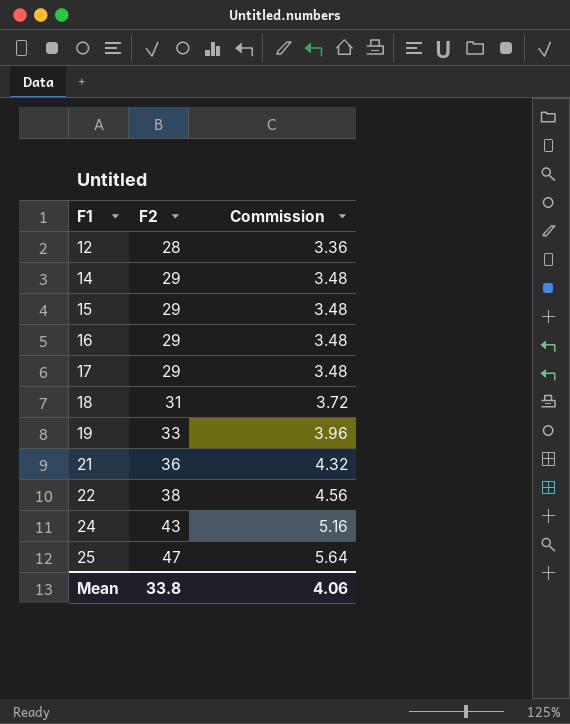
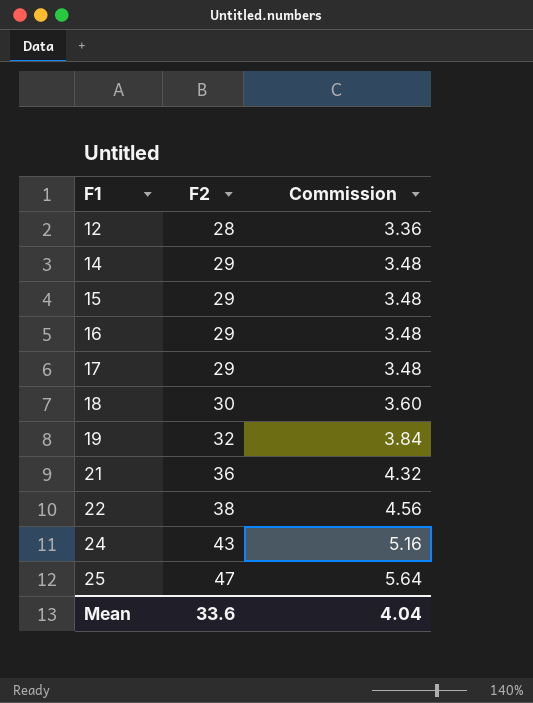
18 | F2: 31 -> 30
18 | Commission: 3.72 -> 3.60
19 | F2: 33 -> 32
19 | Commission: 3.96 -> 3.84
Mean | F2: 33.8 -> 33.6
Mean | Commission: 4.06 -> 4.04

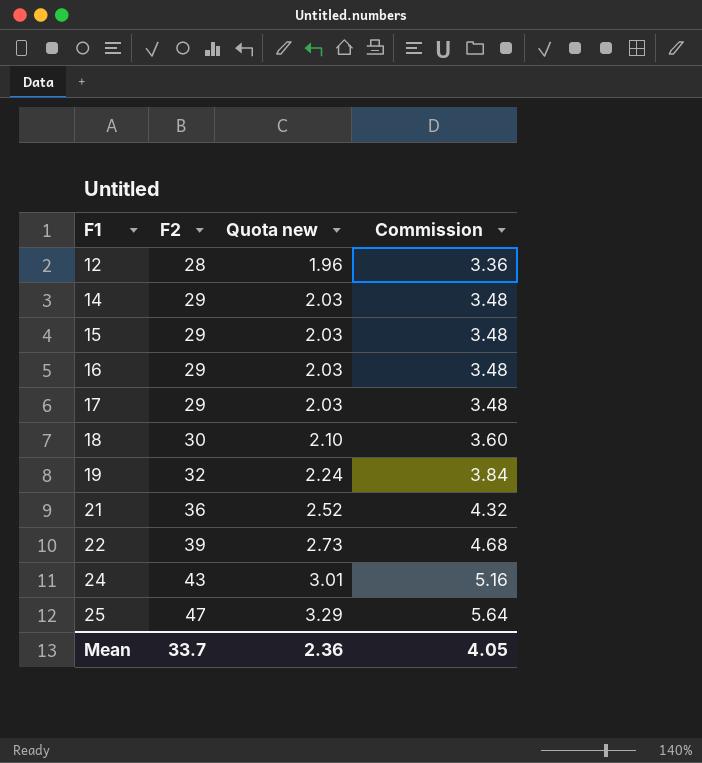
column Quota new | formula: none -> [F2] * 0.07
22 | F2: 38 -> 39
22 | Commission: 4.56 -> 4.68
Mean | F2: 33.6 -> 33.7
Mean | Commission: 4.04 -> 4.05

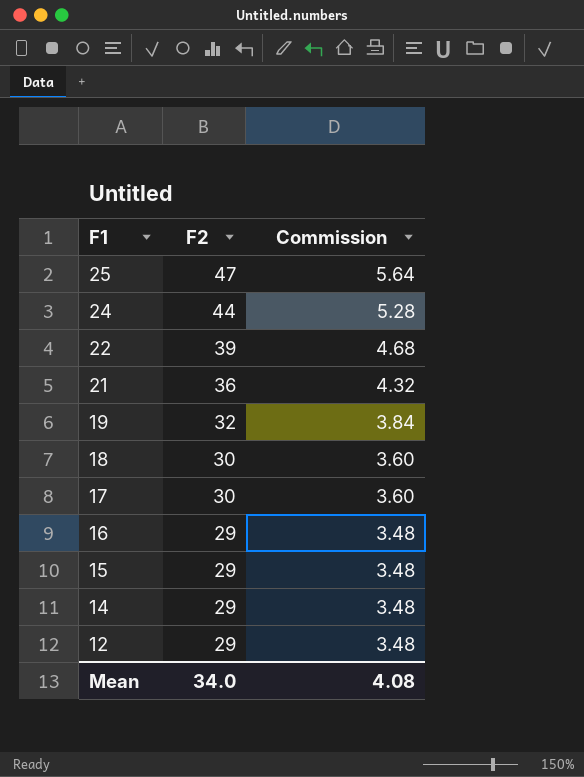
row order: F1 ascending -> F1 descending
column Quota new | formula: [F2] * 0.07 -> none
24 | F2: 43 -> 44
24 | Commission: 5.16 -> 5.28
17 | F2: 29 -> 30
17 | Commission: 3.48 -> 3.60
12 | F2: 28 -> 29
12 | Commission: 3.36 -> 3.48
Mean | F2: 33.7 -> 34.0
Mean | Commission: 4.05 -> 4.08

